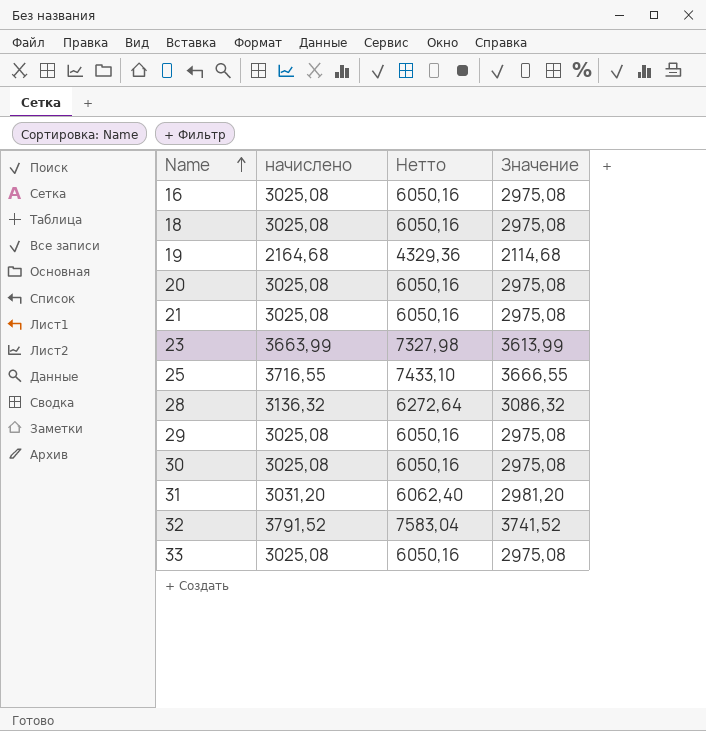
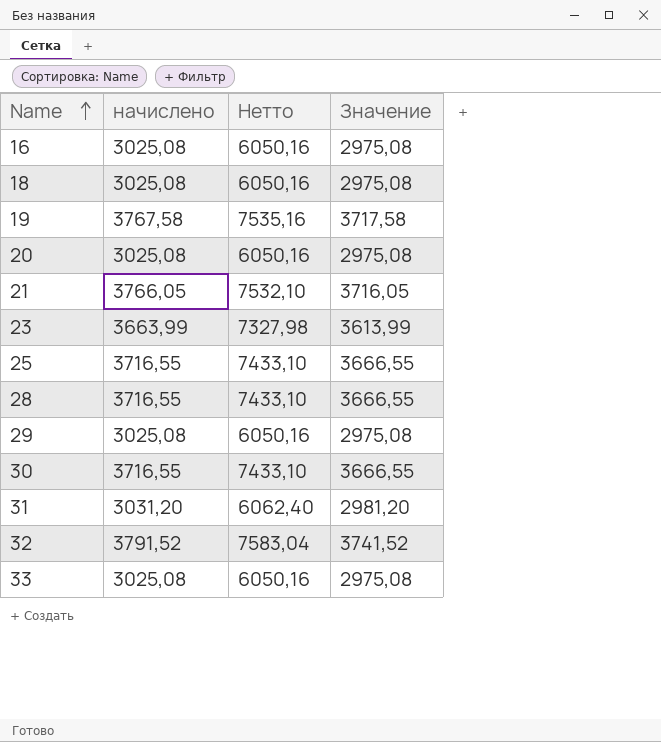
19 | начислено: 2164,68 -> 3767,58
19 | Нетто: 4329,36 -> 7535,16
19 | Значение: 2114,68 -> 3717,58
21 | начислено: 3025,08 -> 3766,05
21 | Нетто: 6050,16 -> 7532,10
21 | Значение: 2975,08 -> 3716,05
28 | начислено: 3136,32 -> 3716,55
28 | Нетто: 6272,64 -> 7433,10
28 | Значение: 3086,32 -> 3666,55
30 | начислено: 3025,08 -> 3716,55
30 | Нетто: 6050,16 -> 7433,10
30 | Значение: 2975,08 -> 3666,55

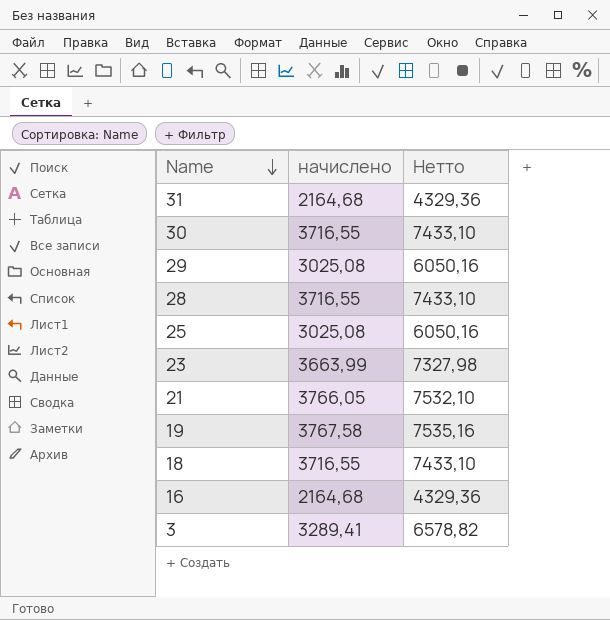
row order: Name ascending -> Name descending
column Значение | formula: [начислено] - 50 -> none
row 20: 3025,08 | 6050,16 | 2975,08 -> none
row 32: 3791,52 | 7583,04 | 3741,52 -> none
row 33: 3025,08 | 6050,16 | 2975,08 -> none
31 | начислено: 3031,20 -> 2164,68
31 | Нетто: 6062,40 -> 4329,36
25 | начислено: 3716,55 -> 3025,08
25 | Нетто: 7433,10 -> 6050,16
18 | начислено: 3025,08 -> 3716,55
18 | Нетто: 6050,16 -> 7433,10
16 | начислено: 3025,08 -> 2164,68
16 | Нетто: 6050,16 -> 4329,36
row 3: none -> 3289,41 | 6578,82

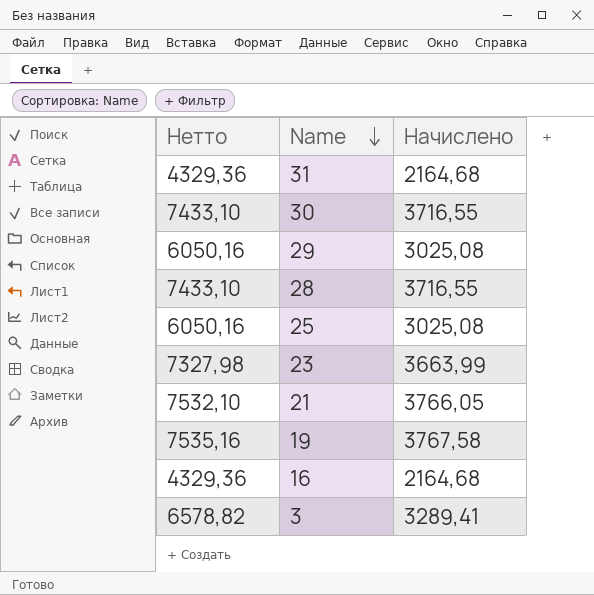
column Нетто | position: 3 -> 1
column name: начислено -> Начислено
row 18: 3716,55 | 7433,10 -> none

